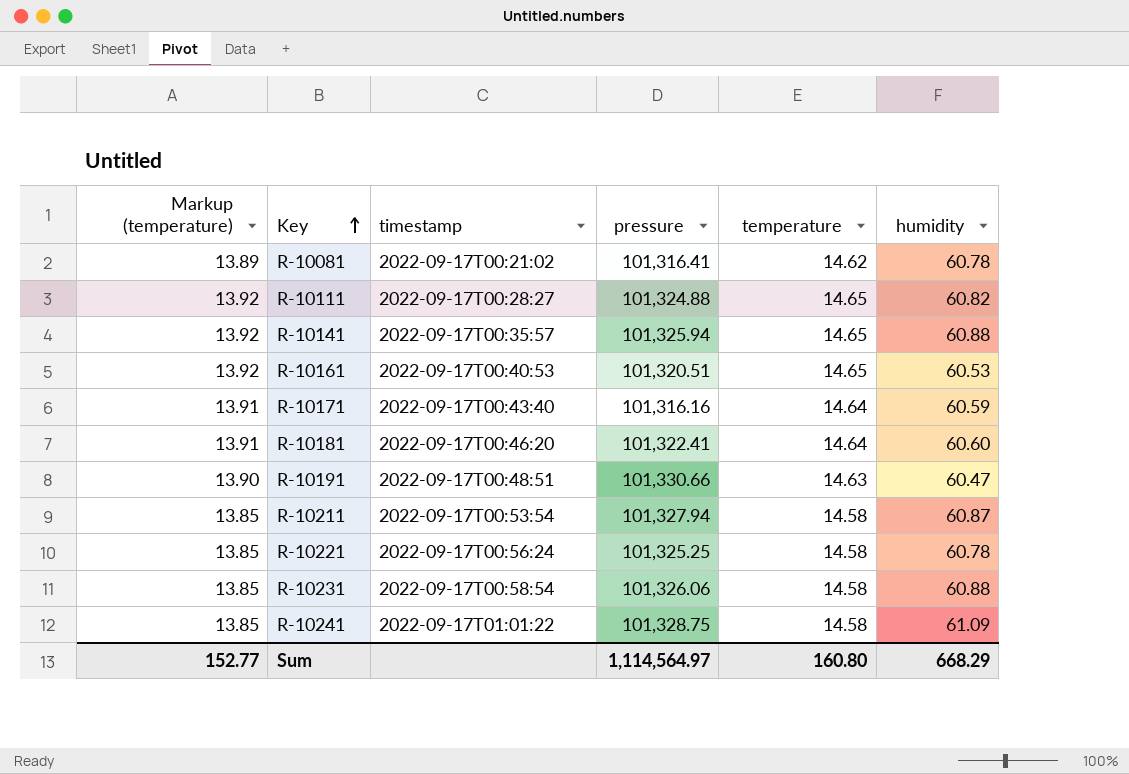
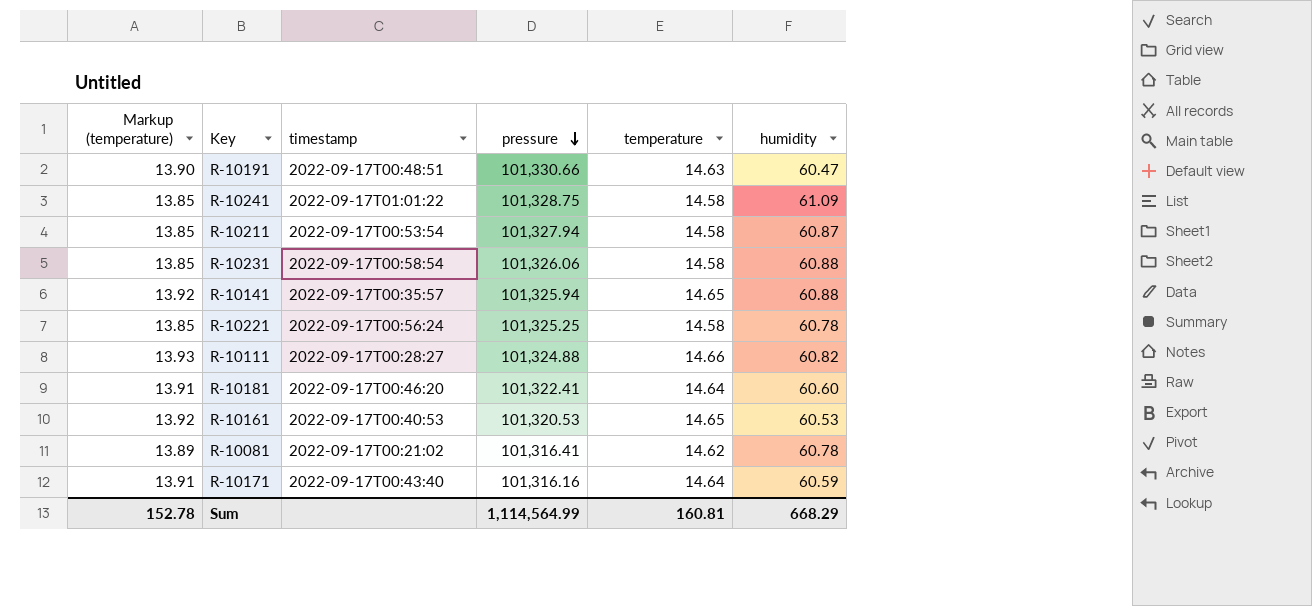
row order: Key ascending -> pressure descending
R-10111 | Markup (temperature): 13.92 -> 13.93
R-10111 | temperature: 14.65 -> 14.66
R-10161 | pressure: 101,320.51 -> 101,320.53
Sum | Markup (temperature): 152.77 -> 152.78
Sum | pressure: 1,114,564.97 -> 1,114,564.99
Sum | temperature: 160.80 -> 160.81

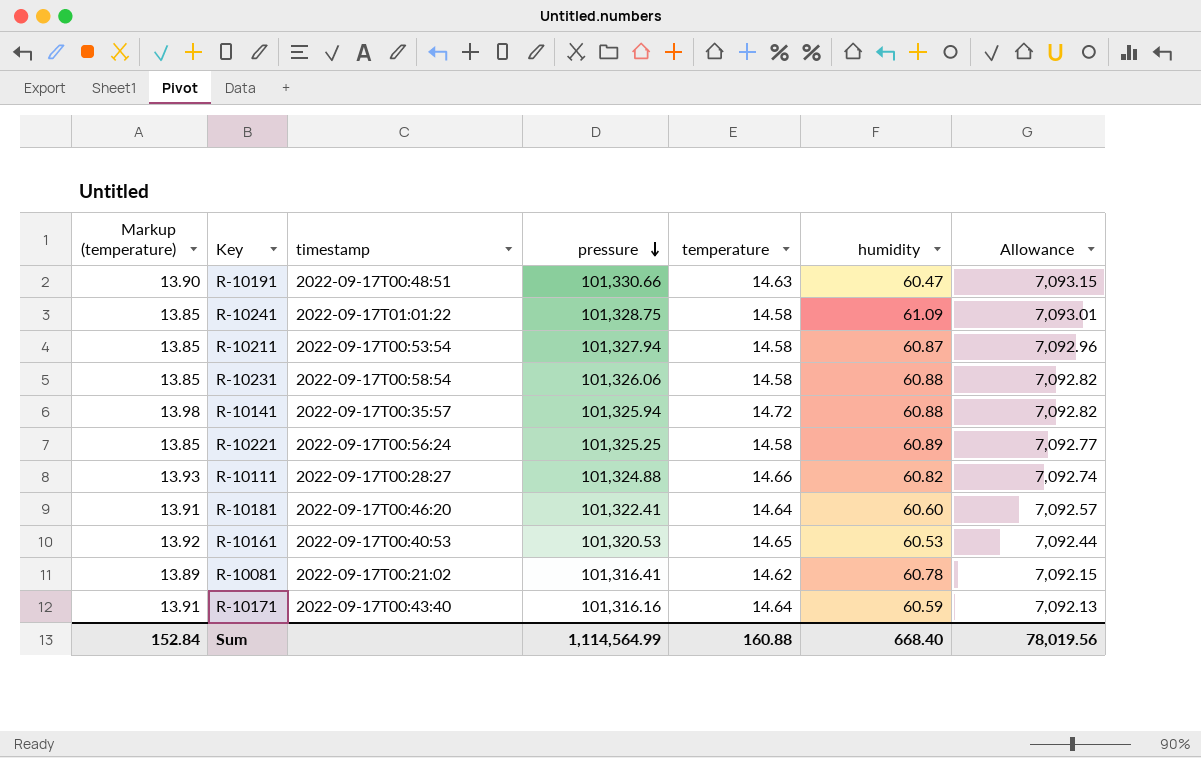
column Allowance | formula: none -> [pressure] * 0.07
R-10141 | Markup (temperature): 13.92 -> 13.98
R-10141 | temperature: 14.65 -> 14.72
R-10221 | humidity: 60.78 -> 60.89
Sum | Markup (temperature): 152.78 -> 152.84
Sum | temperature: 160.81 -> 160.88
Sum | humidity: 668.29 -> 668.40

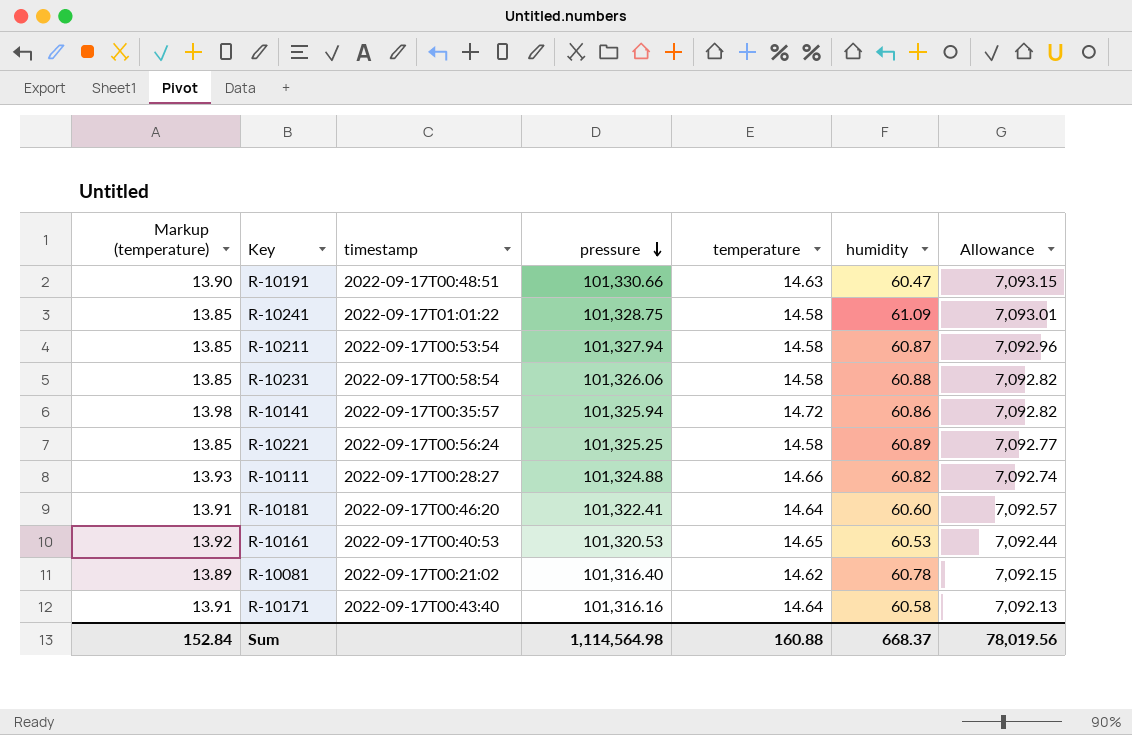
R-10141 | humidity: 60.88 -> 60.86
R-10081 | pressure: 101,316.41 -> 101,316.40
R-10171 | humidity: 60.59 -> 60.58
Sum | pressure: 1,114,564.99 -> 1,114,564.98
Sum | humidity: 668.40 -> 668.37

